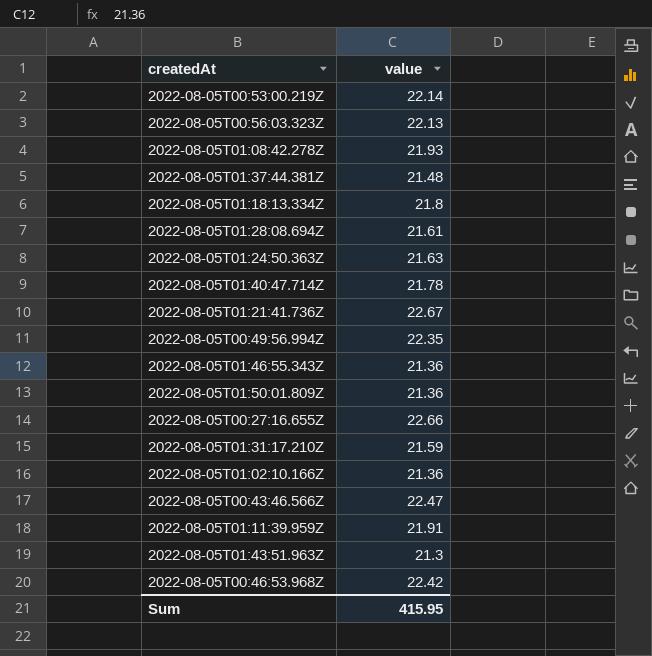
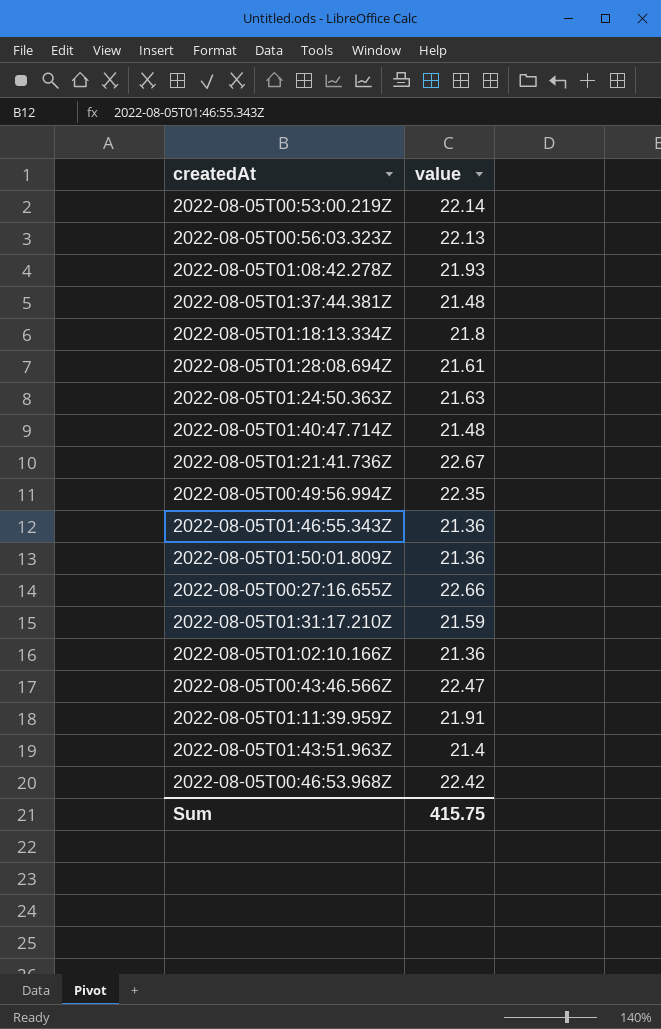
2022-08-05T01:40:47.714Z | value: 21.78 -> 21.48
2022-08-05T01:43:51.963Z | value: 21.3 -> 21.4
Sum | value: 415.95 -> 415.75

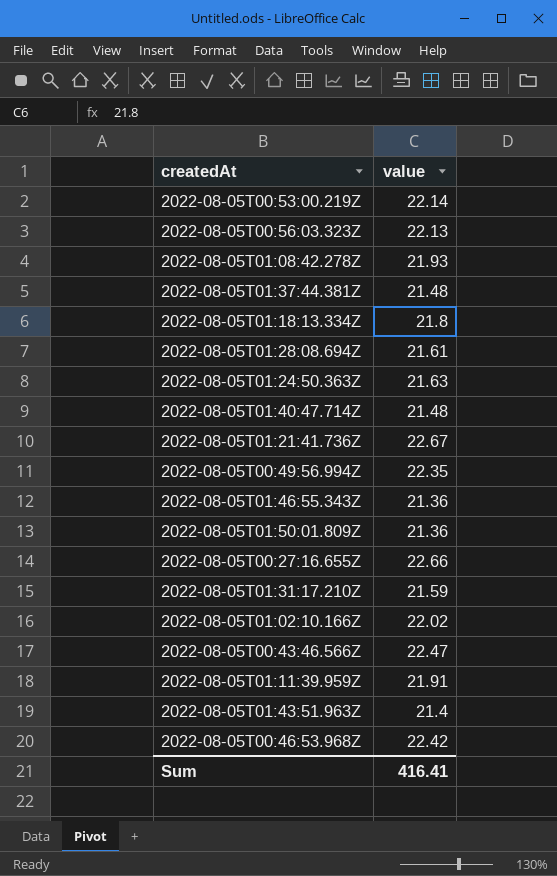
2022-08-05T01:02:10.166Z | value: 21.36 -> 22.02
Sum | value: 415.75 -> 416.41

